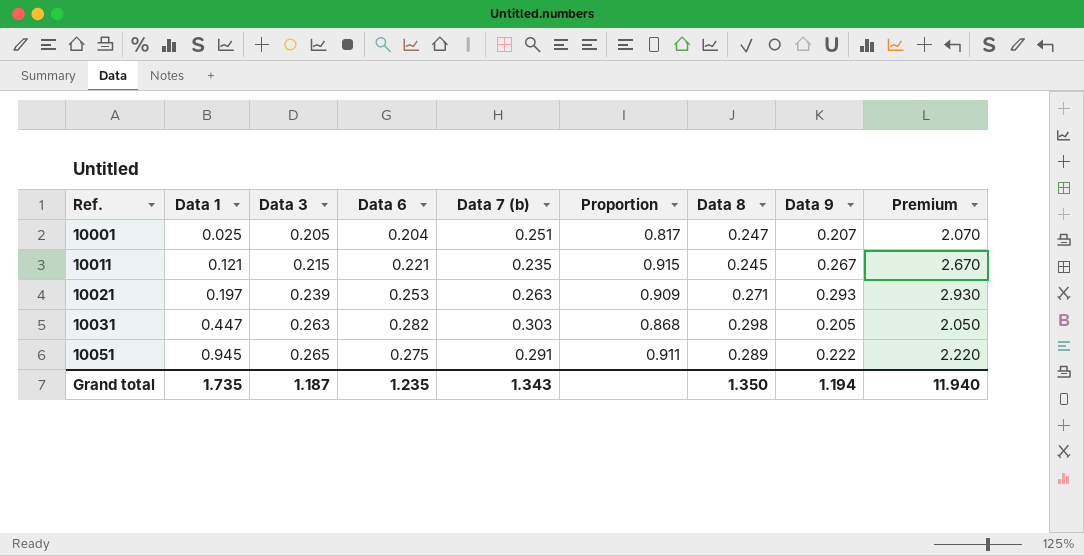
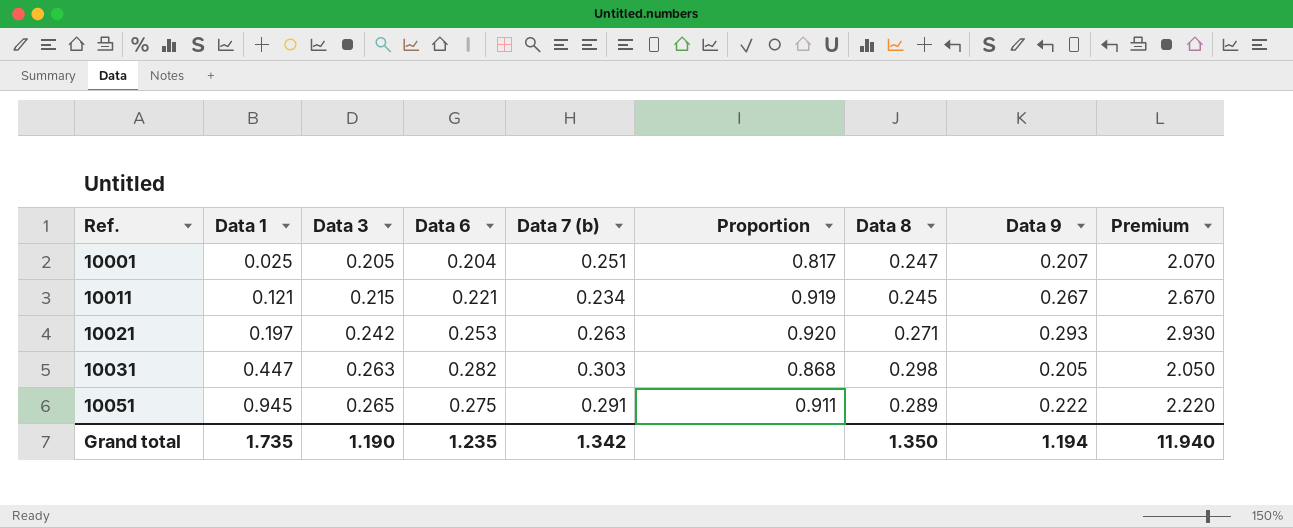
10011 | Data 7 (b): 0.235 -> 0.234
10011 | Proportion: 0.915 -> 0.919
10021 | Data 3: 0.239 -> 0.242
10021 | Proportion: 0.909 -> 0.920
Grand total | Data 3: 1.187 -> 1.190
Grand total | Data 7 (b): 1.343 -> 1.342

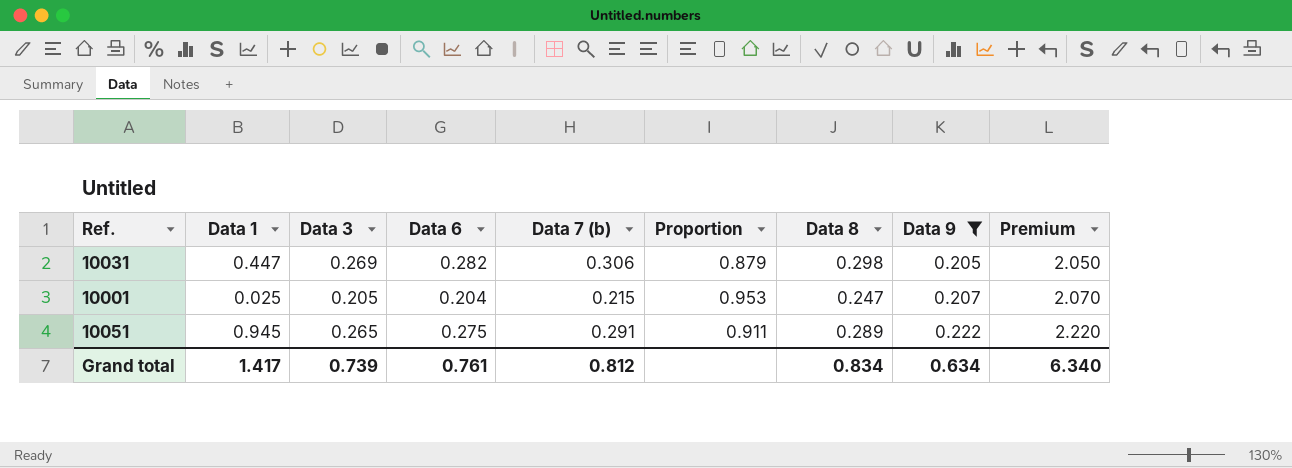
filter: none -> Data 9 <= 0.222
row order: Ref. ascending -> Data 9 ascending
10031 | Data 3: 0.263 -> 0.269
10031 | Data 7 (b): 0.303 -> 0.306
10031 | Proportion: 0.868 -> 0.879
10001 | Data 7 (b): 0.251 -> 0.215
10001 | Proportion: 0.817 -> 0.953
Grand total | Data 1: 1.735 -> 1.417
Grand total | Data 3: 1.190 -> 0.739
Grand total | Data 6: 1.235 -> 0.761
Grand total | Data 7 (b): 1.342 -> 0.812
Grand total | Data 8: 1.350 -> 0.834
Grand total | Data 9: 1.194 -> 0.634
Grand total | Premium: 11.940 -> 6.340

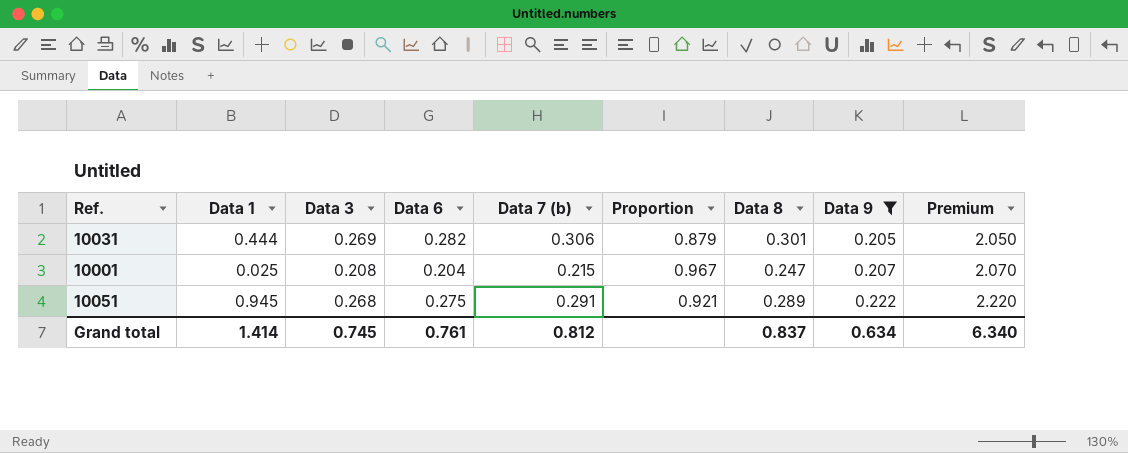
10031 | Data 1: 0.447 -> 0.444
10031 | Data 8: 0.298 -> 0.301
10001 | Data 3: 0.205 -> 0.208
10001 | Proportion: 0.953 -> 0.967
10051 | Data 3: 0.265 -> 0.268
10051 | Proportion: 0.911 -> 0.921
Grand total | Data 1: 1.417 -> 1.414
Grand total | Data 3: 0.739 -> 0.745
Grand total | Data 8: 0.834 -> 0.837

